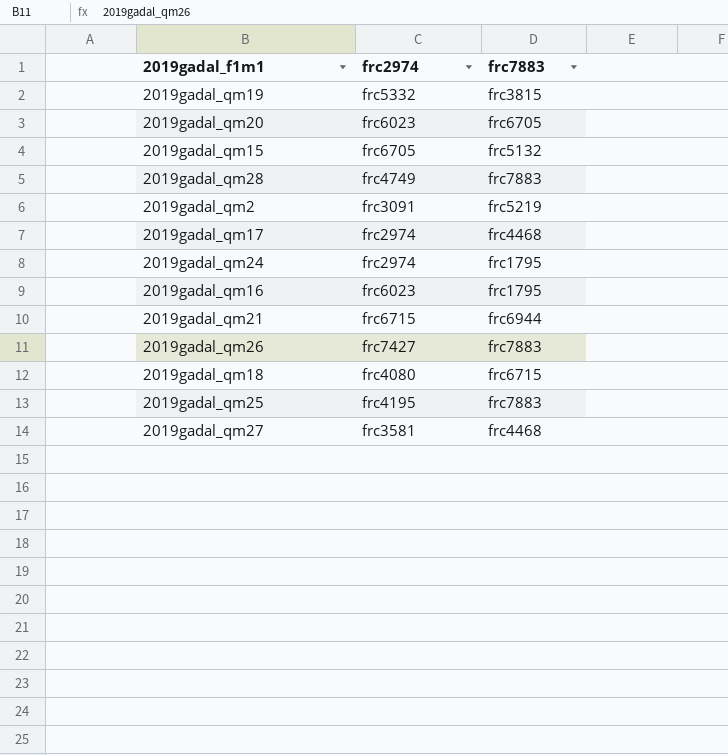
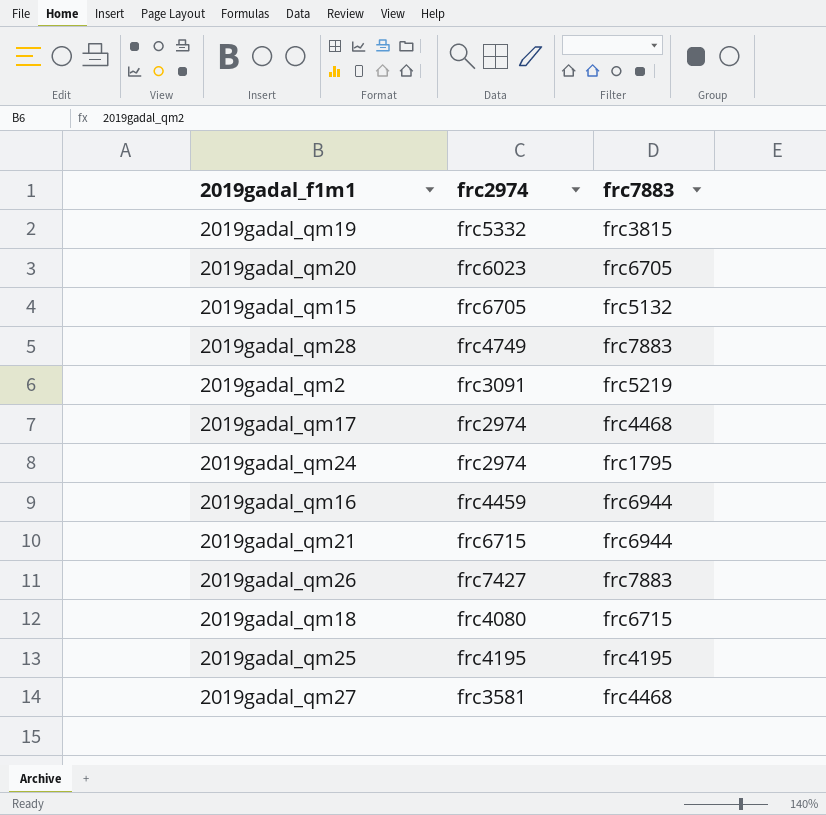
2019gadal_qm16 | frc2974: frc6023 -> frc4459
2019gadal_qm16 | frc7883: frc1795 -> frc6944
2019gadal_qm25 | frc7883: frc7883 -> frc4195

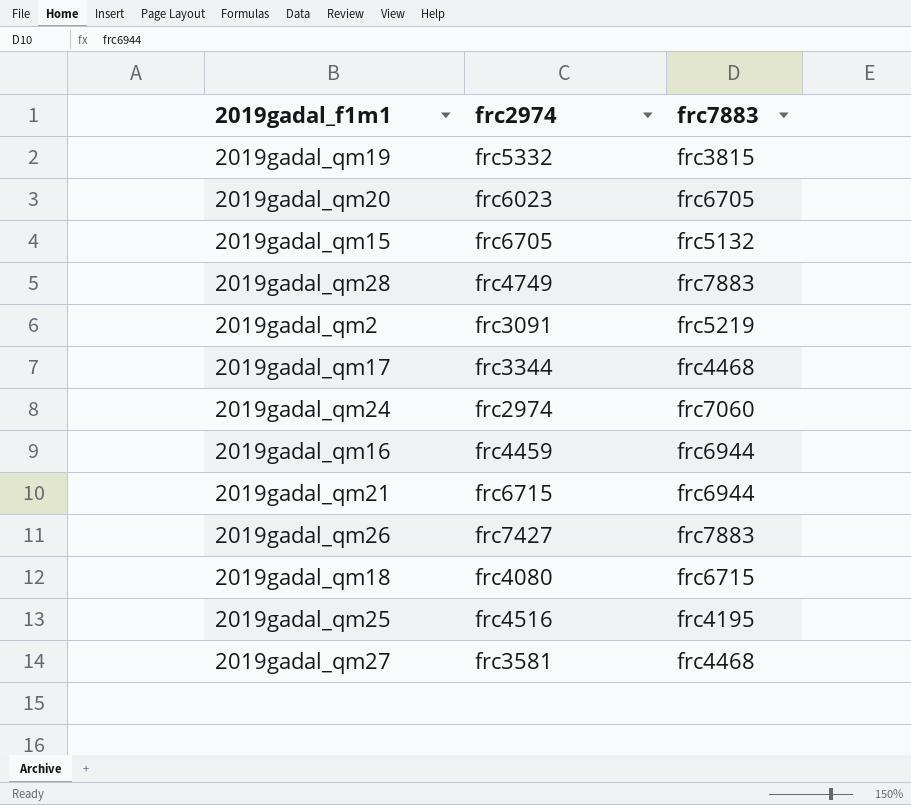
2019gadal_qm17 | frc2974: frc2974 -> frc3344
2019gadal_qm24 | frc7883: frc1795 -> frc7060
2019gadal_qm25 | frc2974: frc4195 -> frc4516

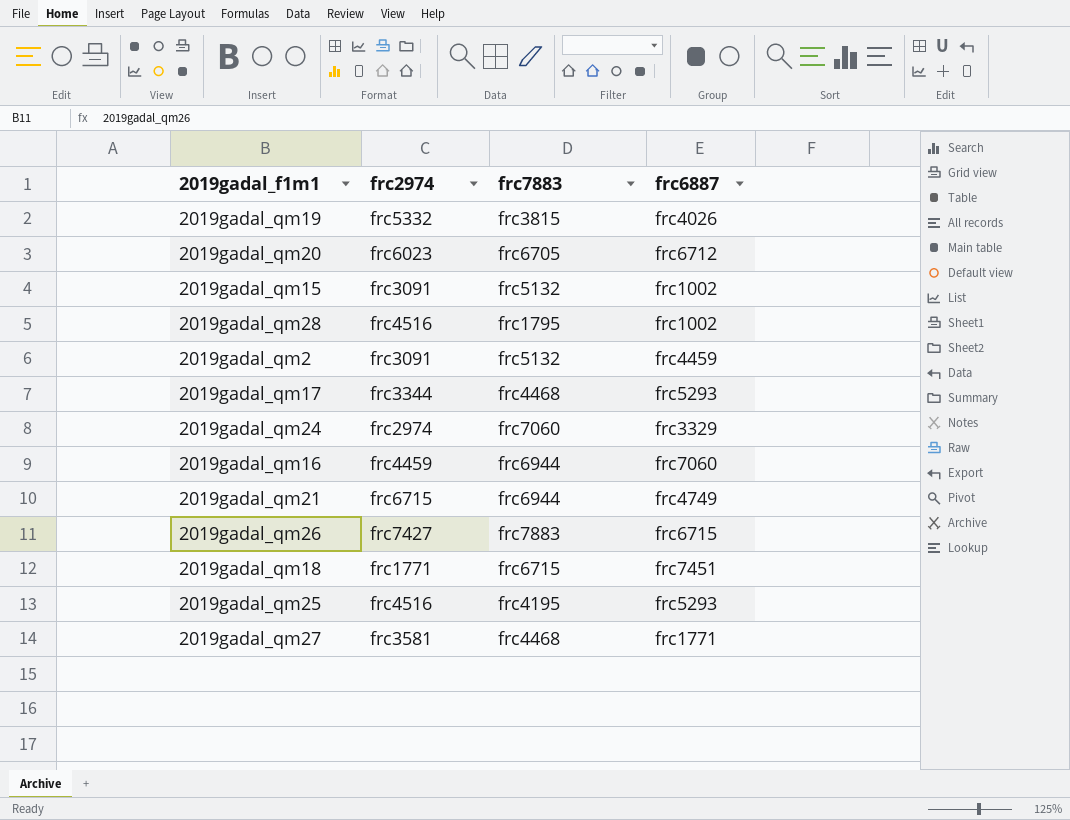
column frc6887 | position: none -> 4
2019gadal_qm15 | frc2974: frc6705 -> frc3091
2019gadal_qm28 | frc2974: frc4749 -> frc4516
2019gadal_qm28 | frc7883: frc7883 -> frc1795
2019gadal_qm2 | frc7883: frc5219 -> frc5132
2019gadal_qm18 | frc2974: frc4080 -> frc1771

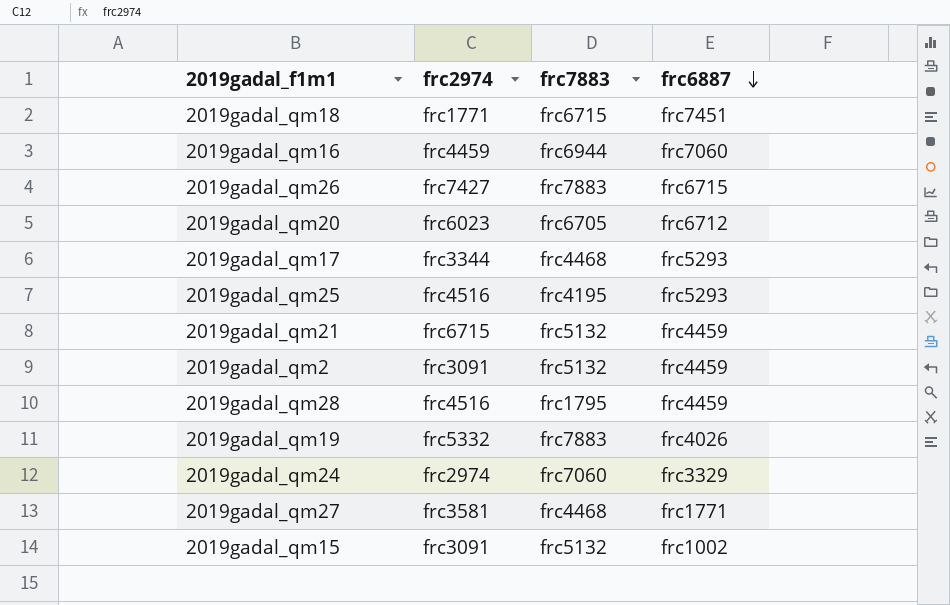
row order: none -> frc6887 descending
2019gadal_qm21 | frc7883: frc6944 -> frc5132
2019gadal_qm21 | frc6887: frc4749 -> frc4459
2019gadal_qm28 | frc6887: frc1002 -> frc4459
2019gadal_qm19 | frc7883: frc3815 -> frc7883

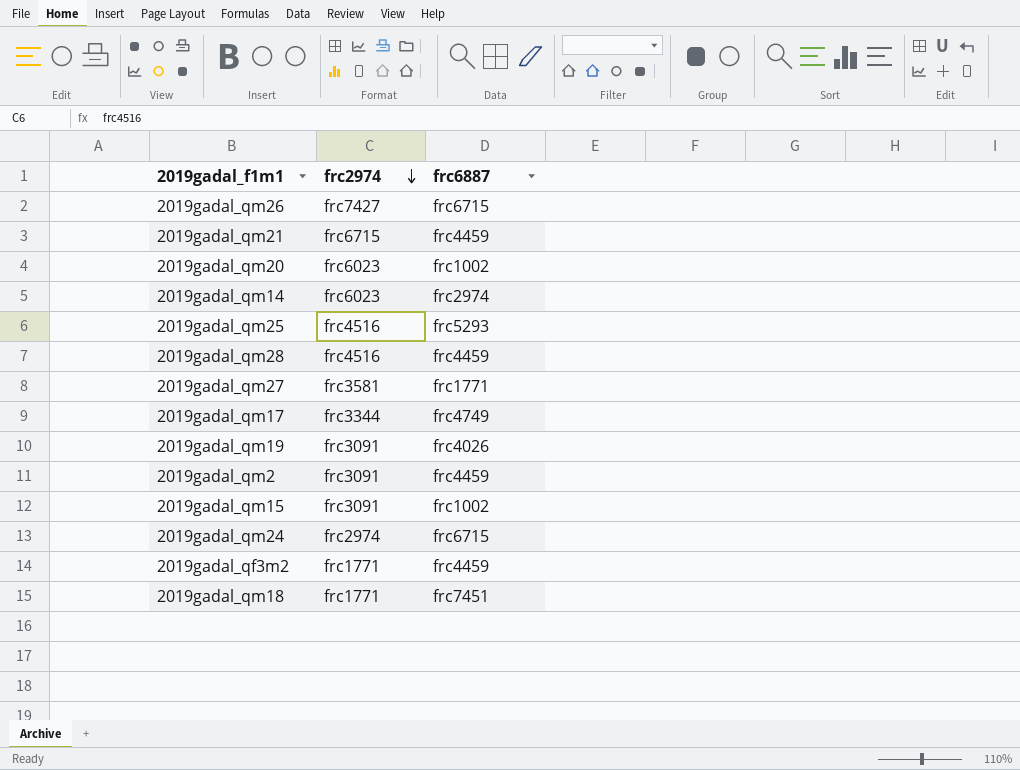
row order: frc6887 descending -> frc2974 descending
column frc7883 | position: 3 -> none
row 2019gadal_qm16: frc4459 | frc6944 | frc7060 -> none
2019gadal_qm20 | frc6887: frc6712 -> frc1002
row 2019gadal_qm14: none -> frc6023 | frc2974
2019gadal_qm17 | frc6887: frc5293 -> frc4749
2019gadal_qm19 | frc2974: frc5332 -> frc3091
2019gadal_qm24 | frc6887: frc3329 -> frc6715
row 2019gadal_qf3m2: none -> frc1771 | frc4459

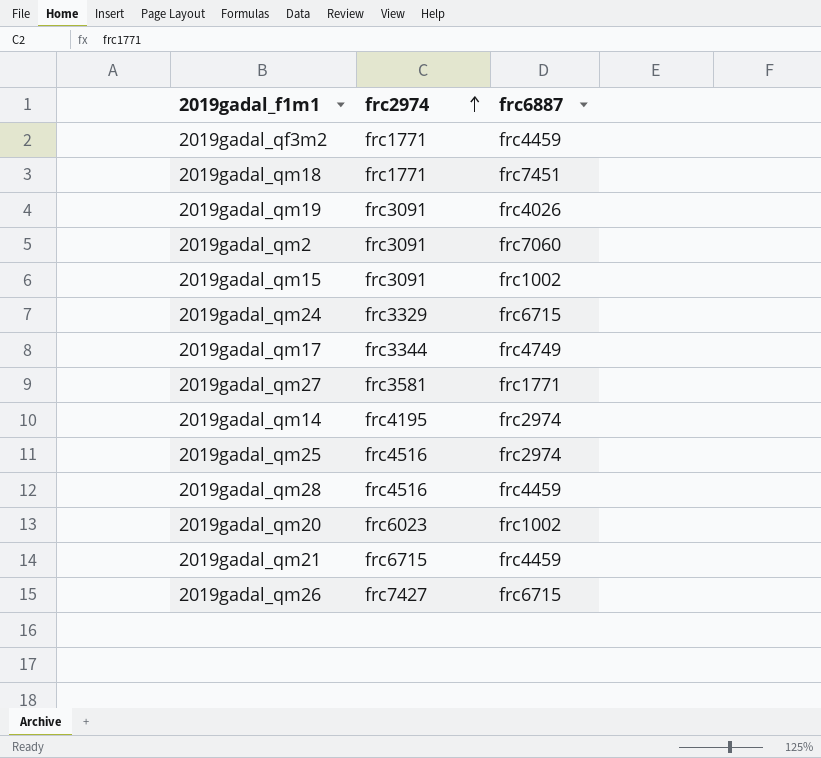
row order: frc2974 descending -> frc2974 ascending
2019gadal_qm2 | frc6887: frc4459 -> frc7060
2019gadal_qm24 | frc2974: frc2974 -> frc3329
2019gadal_qm14 | frc2974: frc6023 -> frc4195
2019gadal_qm25 | frc6887: frc5293 -> frc2974

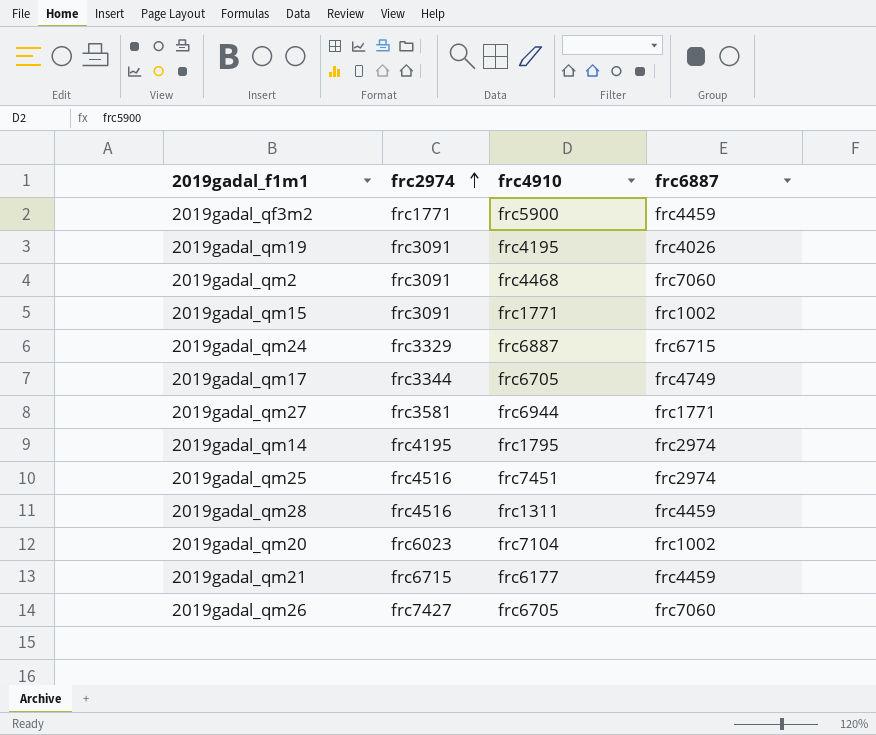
column frc4910 | position: none -> 3
row 2019gadal_qm18: frc1771 | frc7451 -> none
2019gadal_qm26 | frc6887: frc6715 -> frc7060

